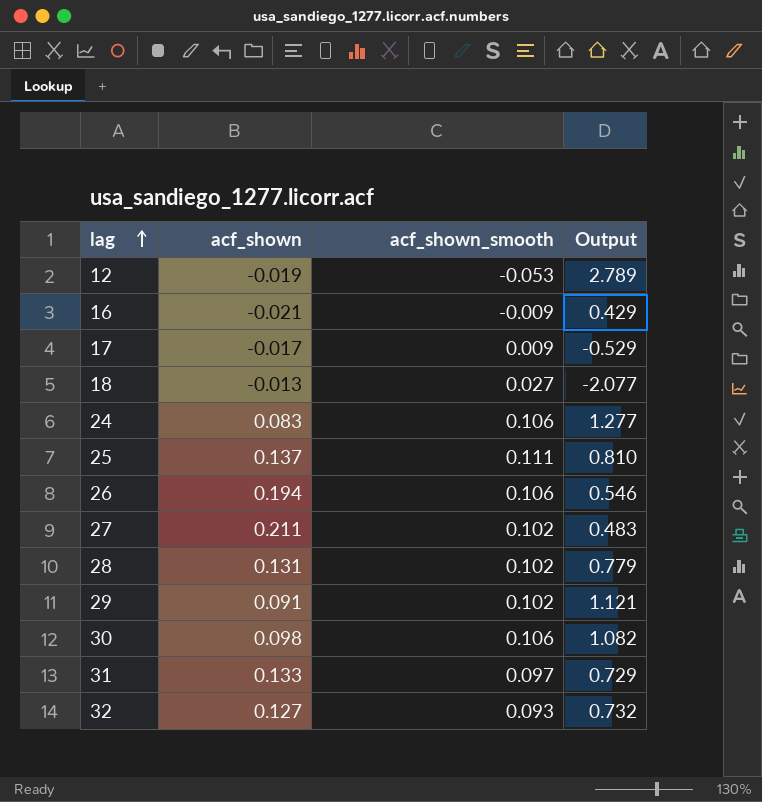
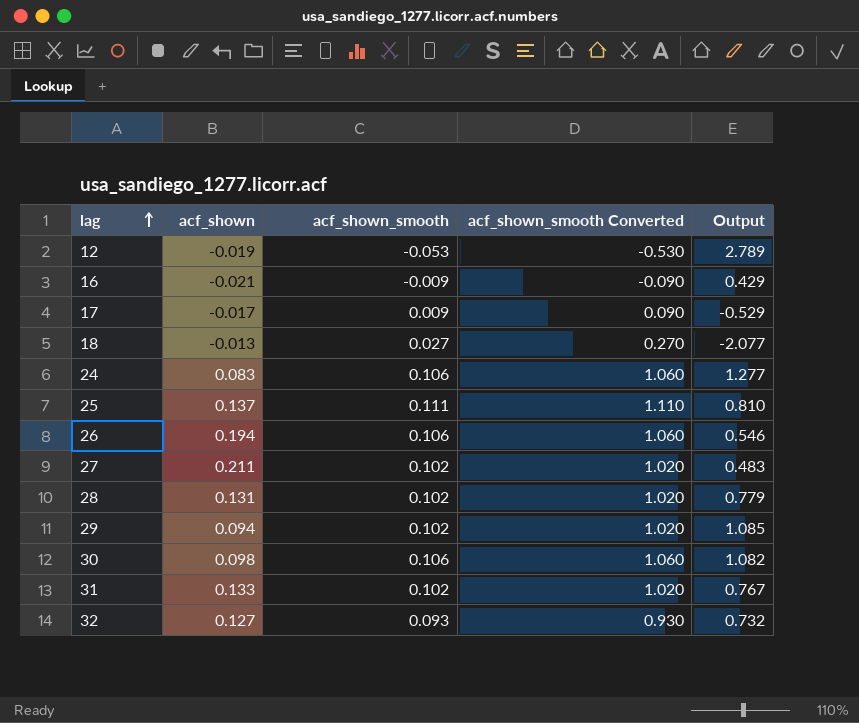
column acf_shown_smooth Converted | formula: none -> [acf_shown_smooth] * 10
29 | acf_shown: 0.091 -> 0.094
29 | Output: 1.121 -> 1.085
31 | acf_shown_smooth: 0.097 -> 0.102
31 | Output: 0.729 -> 0.767

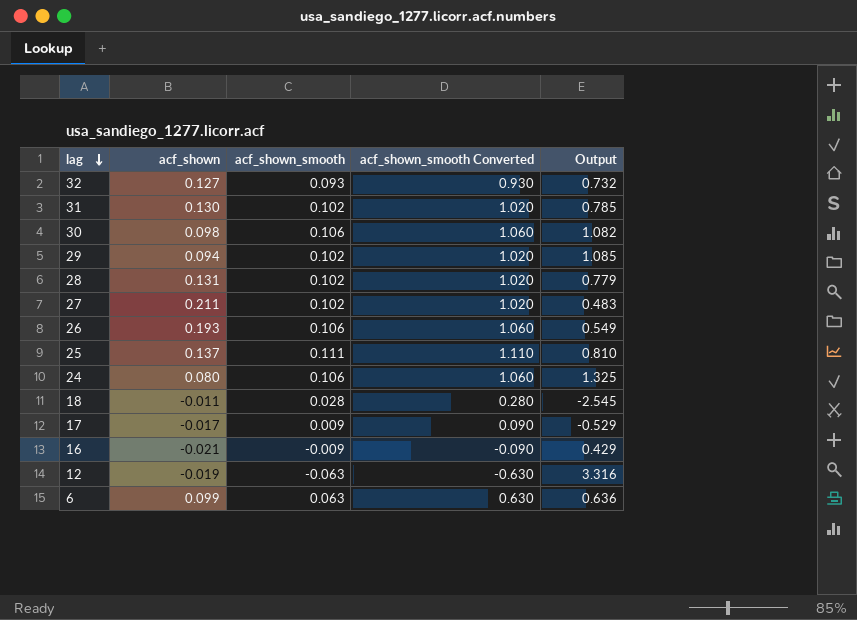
row order: lag ascending -> lag descending
31 | acf_shown: 0.133 -> 0.130
31 | Output: 0.767 -> 0.785
26 | acf_shown: 0.194 -> 0.193
26 | Output: 0.546 -> 0.549
24 | acf_shown: 0.083 -> 0.080
24 | Output: 1.277 -> 1.325
18 | acf_shown: -0.013 -> -0.011
18 | acf_shown_smooth: 0.027 -> 0.028
18 | acf_shown_smooth Converted: 0.270 -> 0.280
18 | Output: -2.077 -> -2.545
12 | acf_shown_smooth: -0.053 -> -0.063
12 | acf_shown_smooth Converted: -0.530 -> -0.630
12 | Output: 2.789 -> 3.316
row 6: none -> 0.099 | 0.063 | 0.630 | 0.636

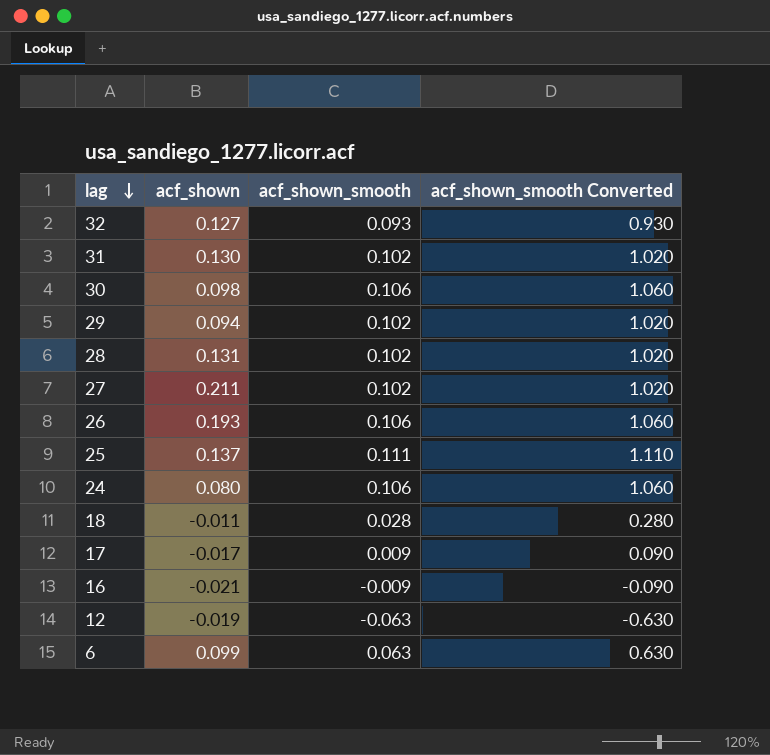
column Output | formula: [acf_shown_smooth] / [acf_shown] -> none

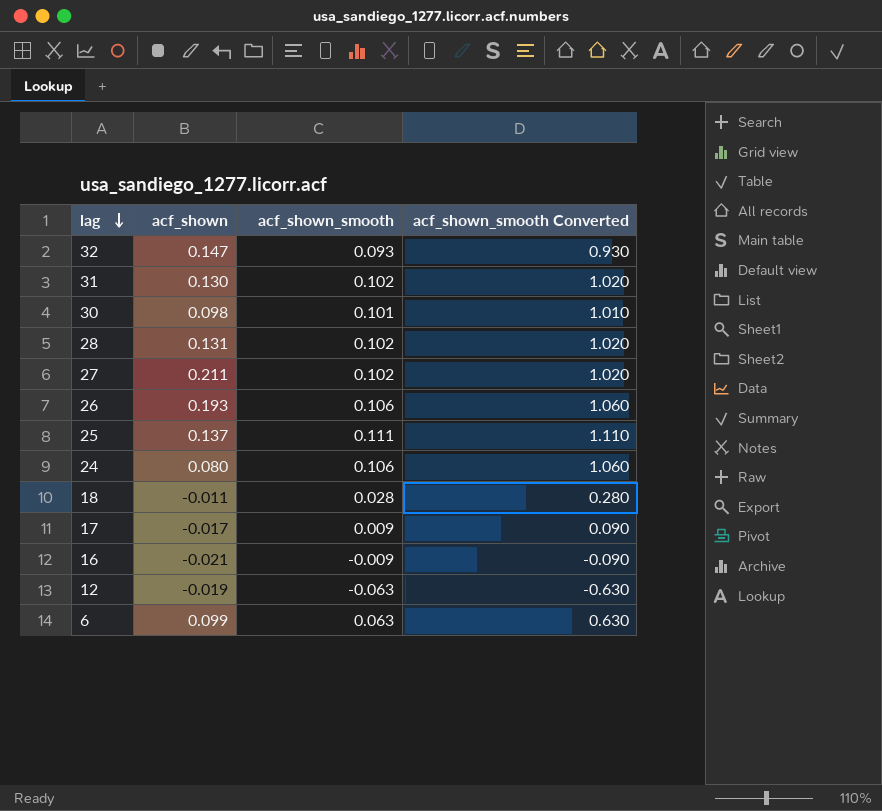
row 29: 0.094 | 0.102 | 1.020 -> none
32 | acf_shown: 0.127 -> 0.147
30 | acf_shown_smooth: 0.106 -> 0.101
30 | acf_shown_smooth Converted: 1.060 -> 1.010

